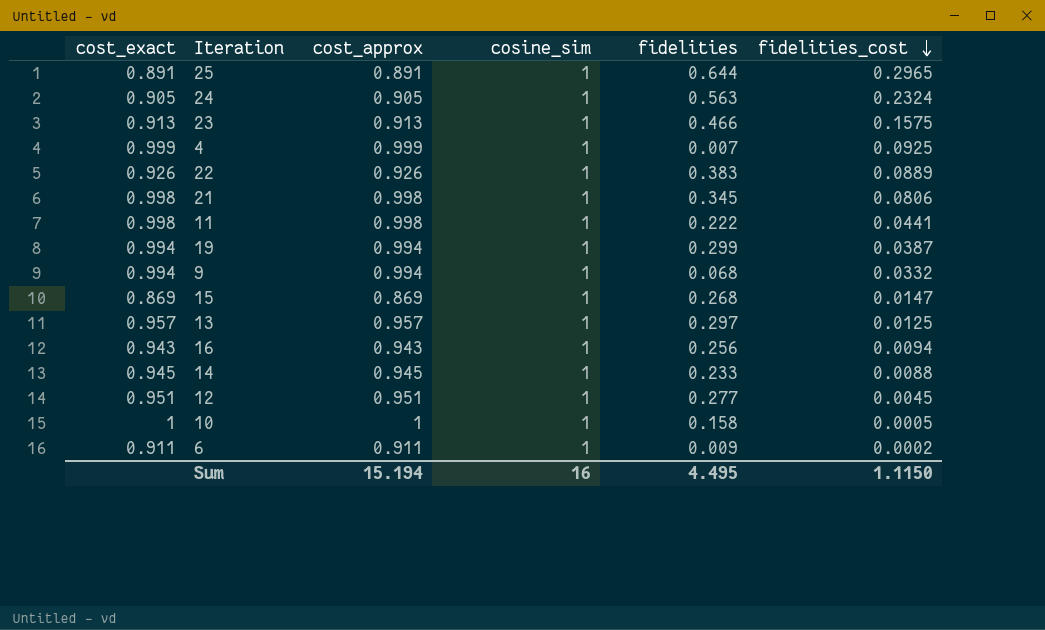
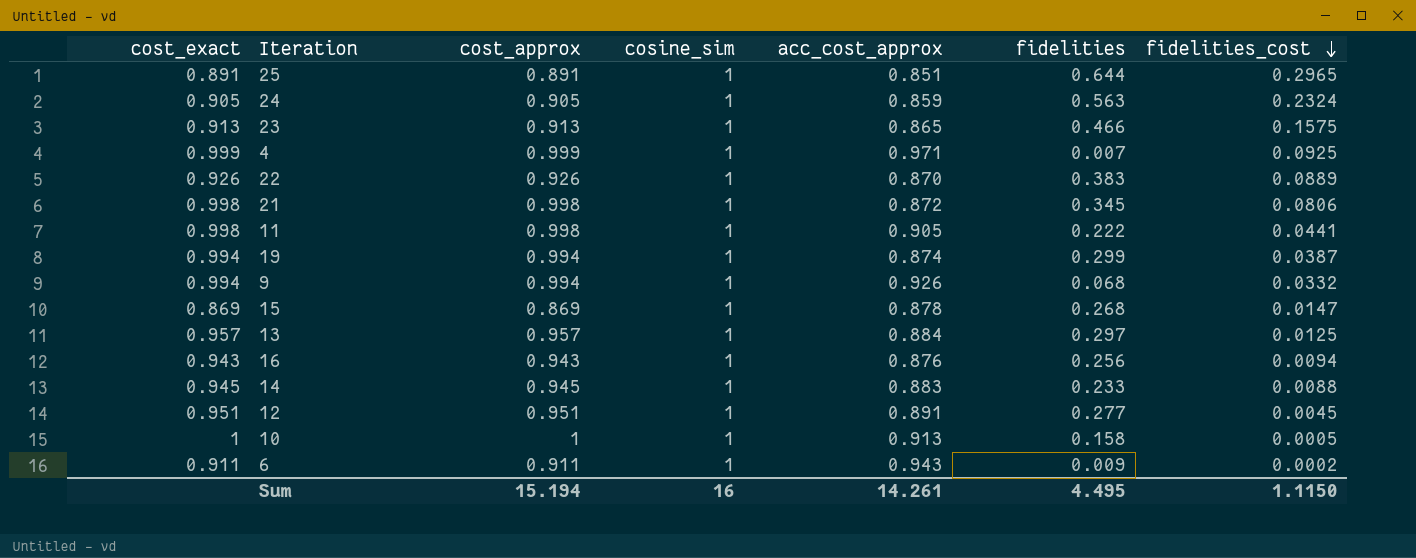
column acc_cost_approx | position: none -> 5

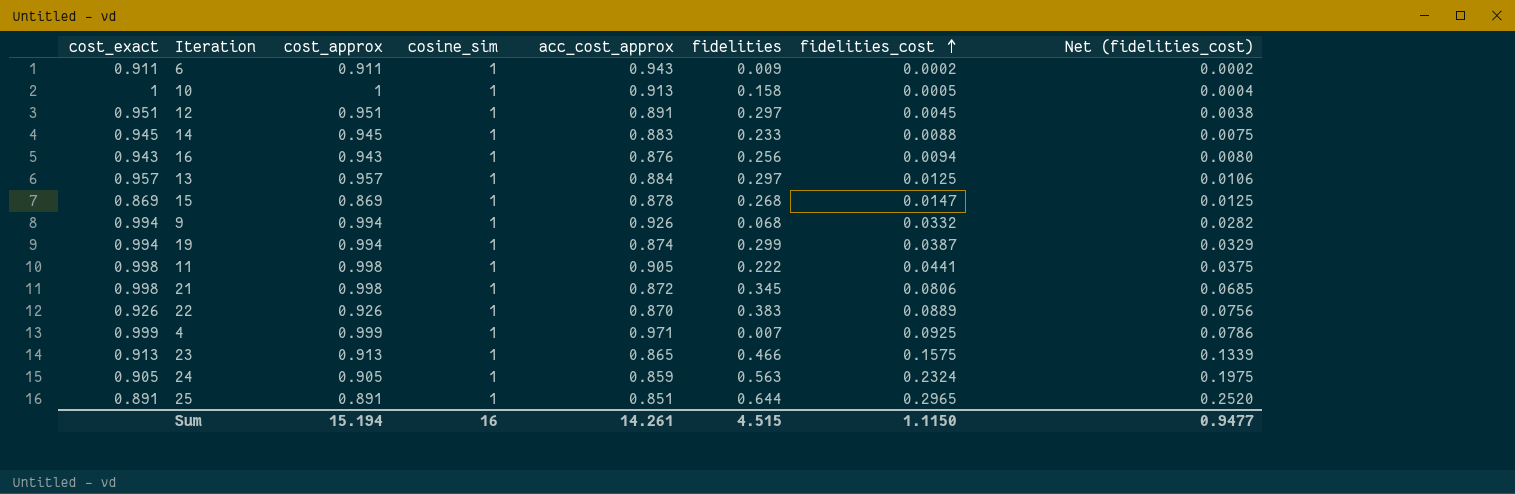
row order: fidelities_cost descending -> fidelities_cost ascending
column Net (fidelities_cost) | formula: none -> [fidelities_cost] * 0.85
12 | fidelities: 0.277 -> 0.297
Sum | fidelities: 4.495 -> 4.515

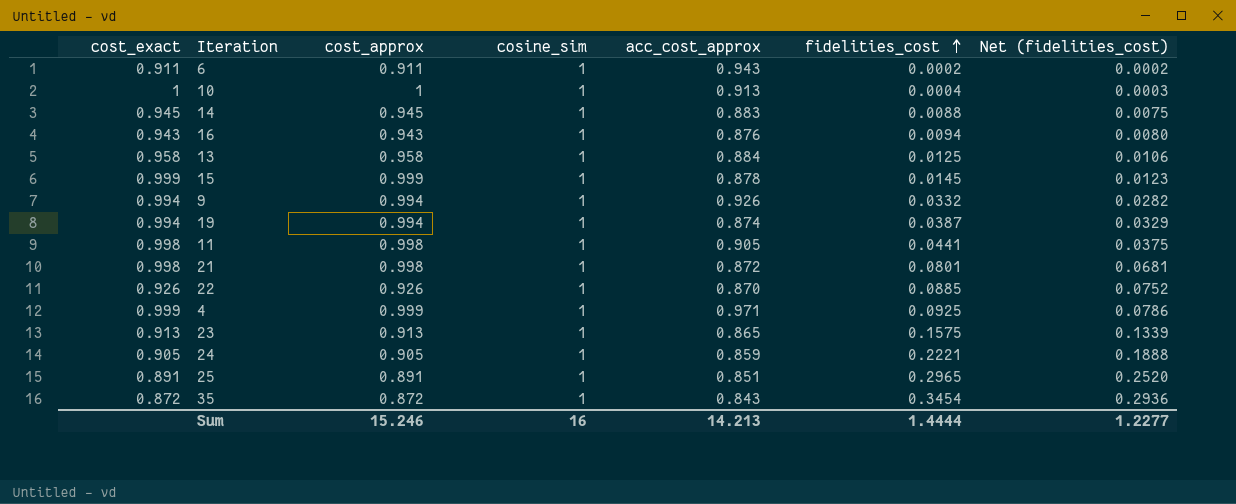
column fidelities | position: 6 -> none
row 12: 0.951 | 0.951 | 1 | 0.891 | 0.297 | 0.0045 | 0.0038 -> none
10 | fidelities_cost: 0.0005 -> 0.0004
10 | Net (fidelities_cost): 0.0004 -> 0.0003
13 | cost_exact: 0.957 -> 0.958
13 | cost_approx: 0.957 -> 0.958
15 | cost_exact: 0.869 -> 0.999
15 | cost_approx: 0.869 -> 0.999
15 | fidelities_cost: 0.0147 -> 0.0145
15 | Net (fidelities_cost): 0.0125 -> 0.0123
21 | fidelities_cost: 0.0806 -> 0.0801
21 | Net (fidelities_cost): 0.0685 -> 0.0681
22 | fidelities_cost: 0.0889 -> 0.0885
22 | Net (fidelities_cost): 0.0756 -> 0.0752
24 | fidelities_cost: 0.2324 -> 0.2221
24 | Net (fidelities_cost): 0.1975 -> 0.1888
row 35: none -> 0.872 | 0.872 | 1 | 0.843 | 0.3454 | 0.2936
Sum | cost_approx: 15.194 -> 15.246
Sum | acc_cost_approx: 14.261 -> 14.213
Sum | fidelities_cost: 1.1150 -> 1.4444
Sum | Net (fidelities_cost): 0.9477 -> 1.2277

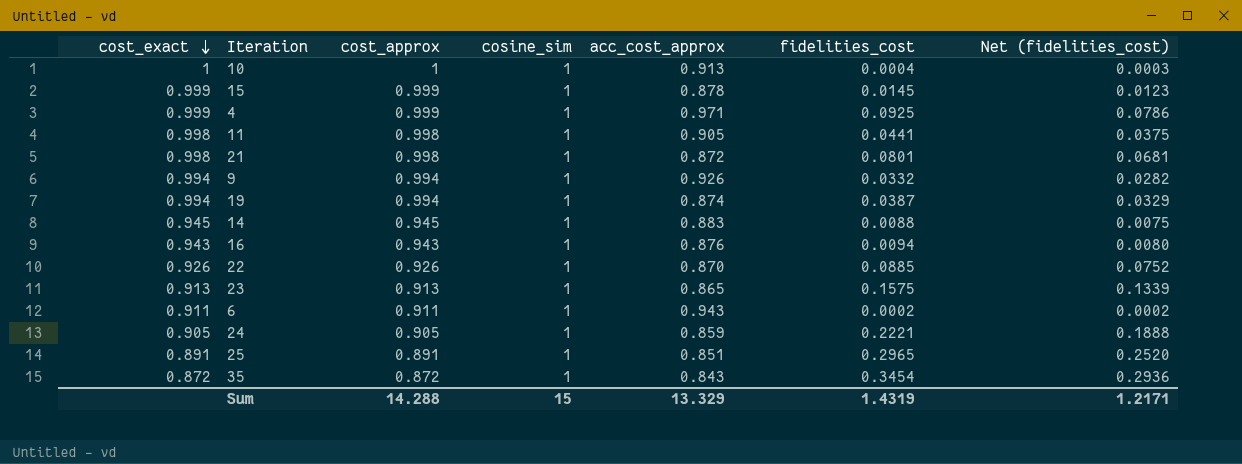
row order: fidelities_cost ascending -> cost_exact descending
row 13: 0.958 | 0.958 | 1 | 0.884 | 0.0125 | 0.0106 -> none
Sum | cost_approx: 15.246 -> 14.288
Sum | cosine_sim: 16 -> 15
Sum | acc_cost_approx: 14.213 -> 13.329
Sum | fidelities_cost: 1.4444 -> 1.4319
Sum | Net (fidelities_cost): 1.2277 -> 1.2171

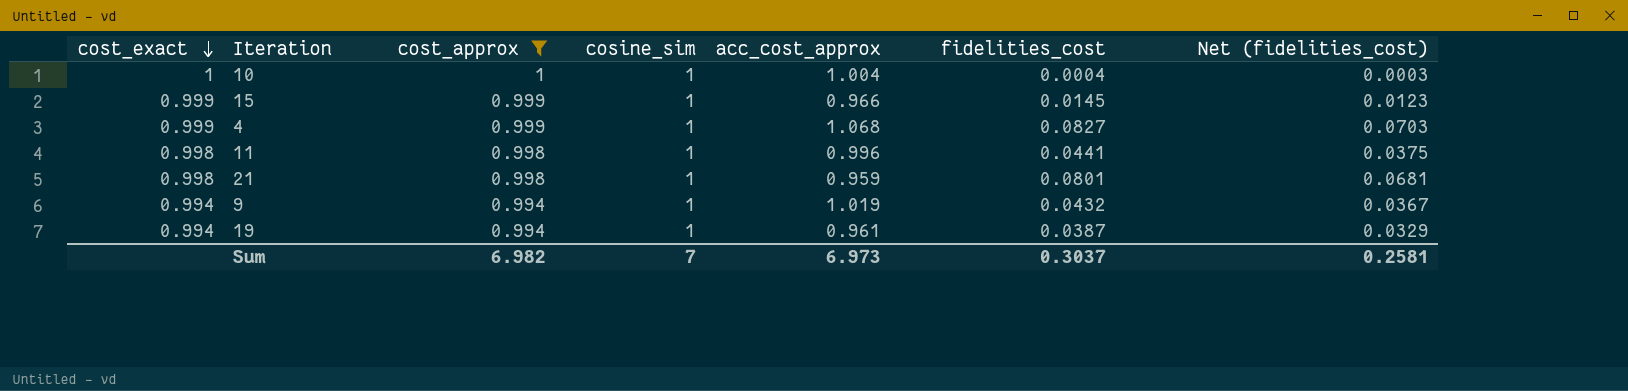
filter: none -> cost_approx >= 0.994
10 | acc_cost_approx: 0.913 -> 1.004
15 | acc_cost_approx: 0.878 -> 0.966
4 | acc_cost_approx: 0.971 -> 1.068
4 | fidelities_cost: 0.0925 -> 0.0827
4 | Net (fidelities_cost): 0.0786 -> 0.0703
11 | acc_cost_approx: 0.905 -> 0.996
21 | acc_cost_approx: 0.872 -> 0.959
9 | acc_cost_approx: 0.926 -> 1.019
9 | fidelities_cost: 0.0332 -> 0.0432
9 | Net (fidelities_cost): 0.0282 -> 0.0367
19 | acc_cost_approx: 0.874 -> 0.961
Sum | cost_approx: 14.288 -> 6.982
Sum | cosine_sim: 15 -> 7
Sum | acc_cost_approx: 13.329 -> 6.973
Sum | fidelities_cost: 1.4319 -> 0.3037
Sum | Net (fidelities_cost): 1.2171 -> 0.2581

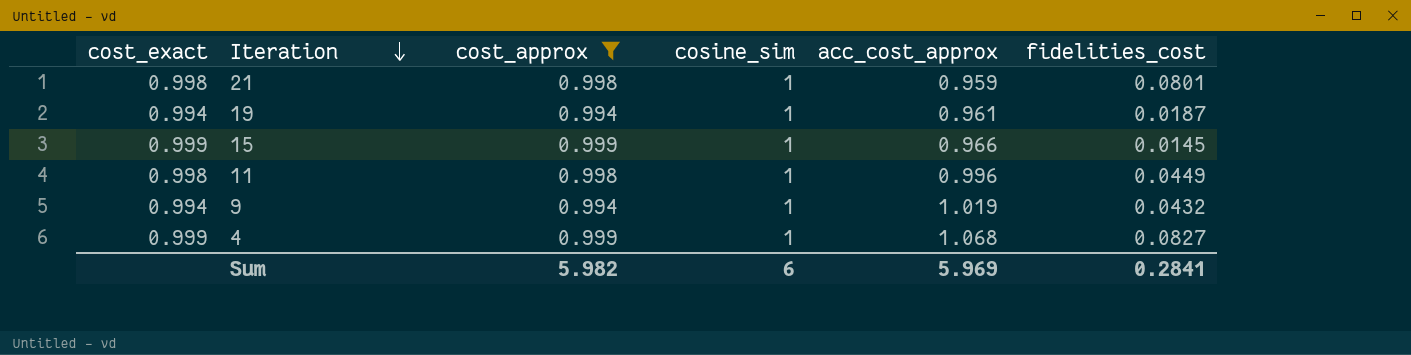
row order: cost_exact descending -> Iteration descending
column Net (fidelities_cost) | formula: [fidelities_cost] * 0.85 -> none
row 10: 1 | 1 | 1 | 1.004 | 0.0004 | 0.0003 -> none
19 | fidelities_cost: 0.0387 -> 0.0187
11 | fidelities_cost: 0.0441 -> 0.0449
Sum | cost_approx: 6.982 -> 5.982
Sum | cosine_sim: 7 -> 6
Sum | acc_cost_approx: 6.973 -> 5.969
Sum | fidelities_cost: 0.3037 -> 0.2841

